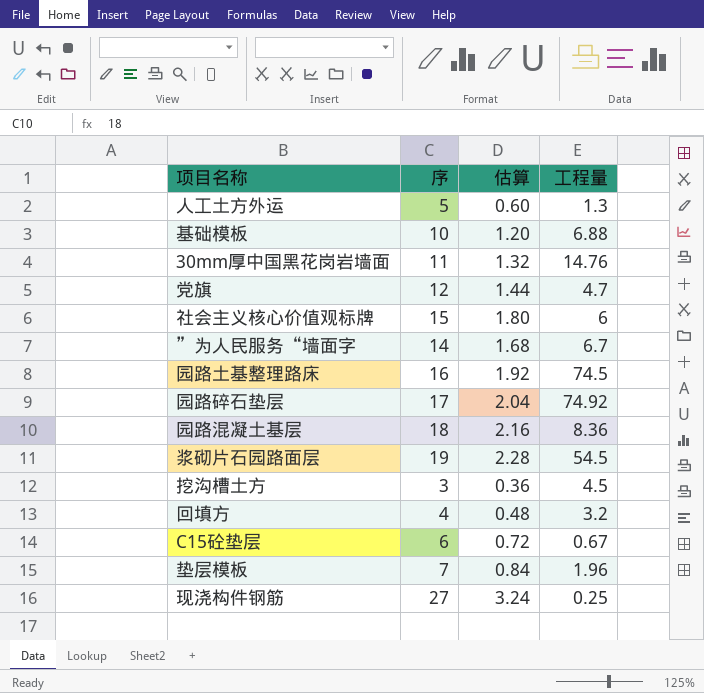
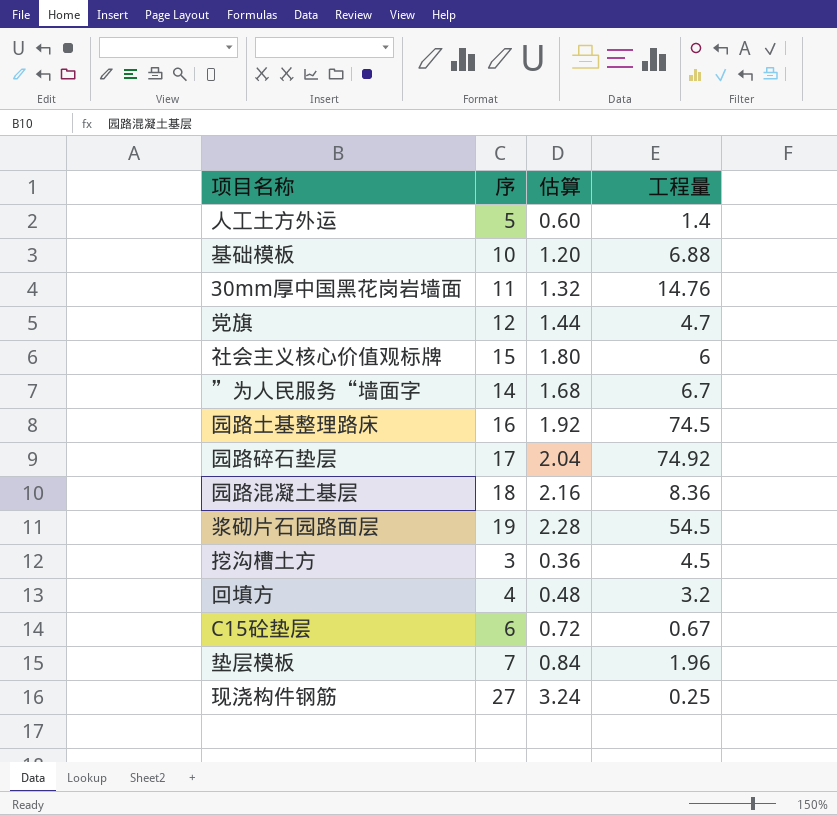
人工土方外运 | 工程量: 1.3 -> 1.4

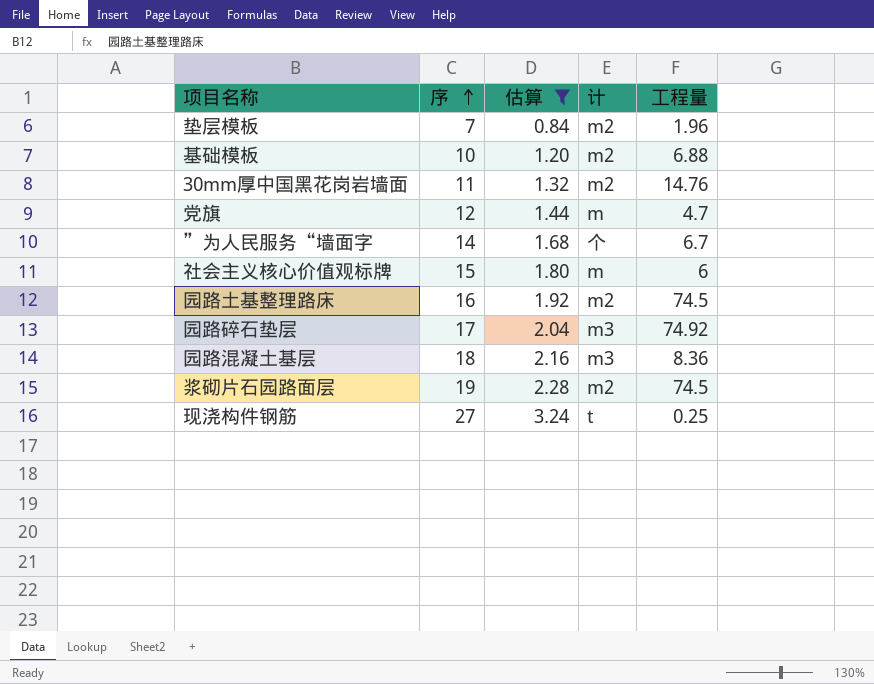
filter: none -> 估算 >= 0.84
row order: none -> 序 ascending
column 计 | position: none -> 4
浆砌片石园路面层 | 工程量: 54.5 -> 74.5

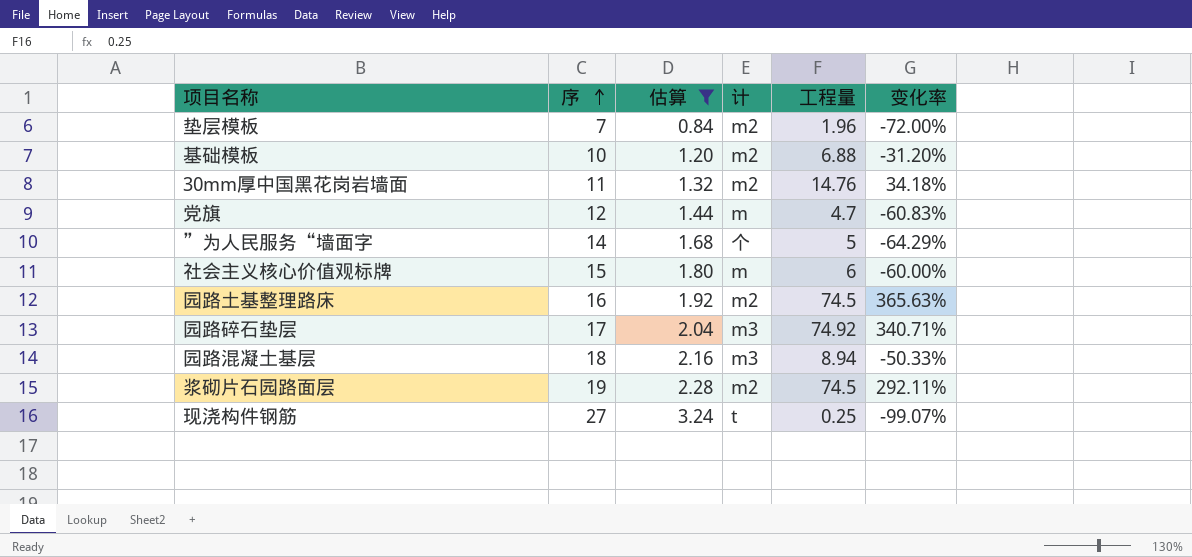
column 变化率 | formula: none -> ([工程量] - [序]) / [序]
”为人民服务“墙面字 | 工程量: 6.7 -> 5
园路混凝土基层 | 工程量: 8.36 -> 8.94

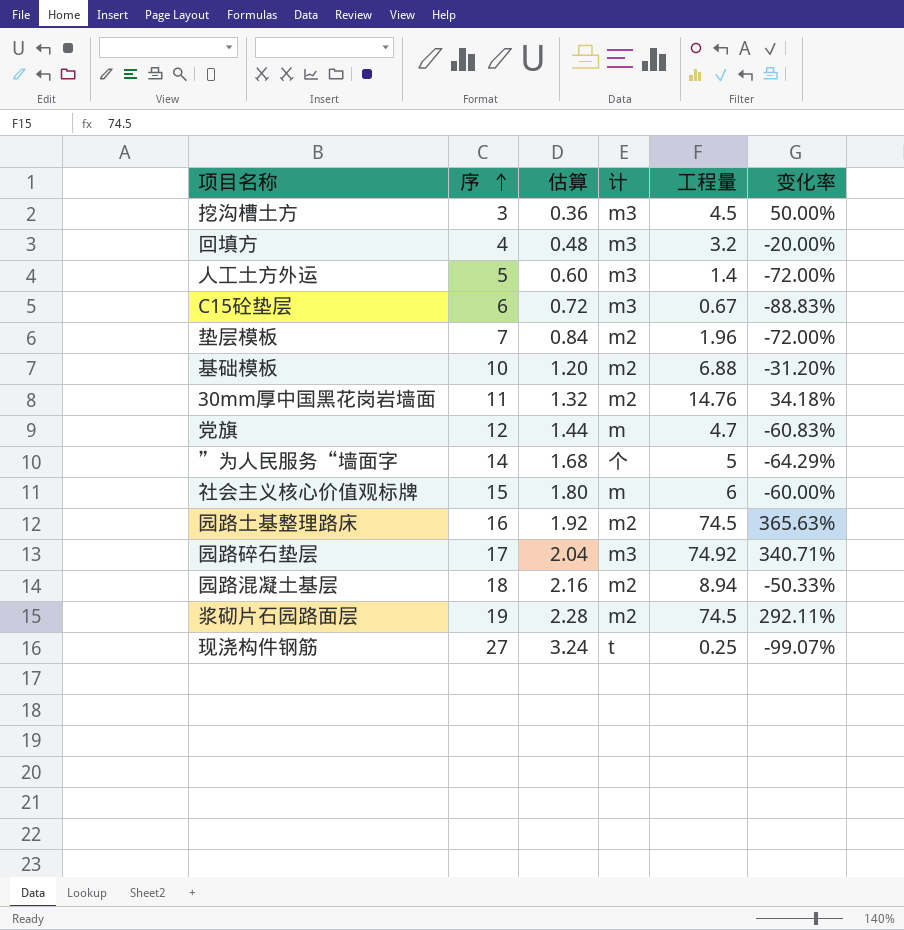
filter: 估算 >= 0.84 -> none
园路混凝土基层 | 计: m3 -> m2

